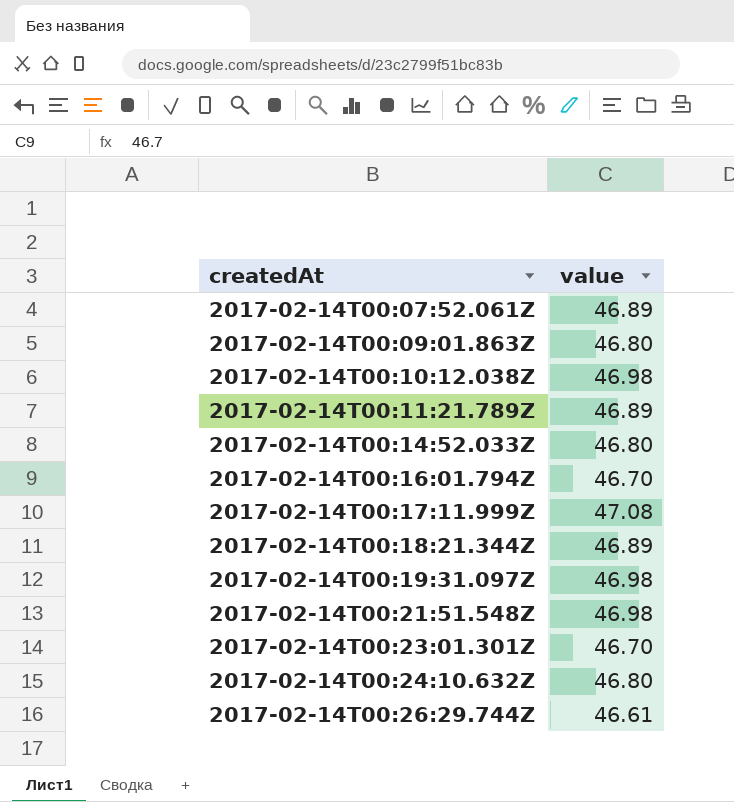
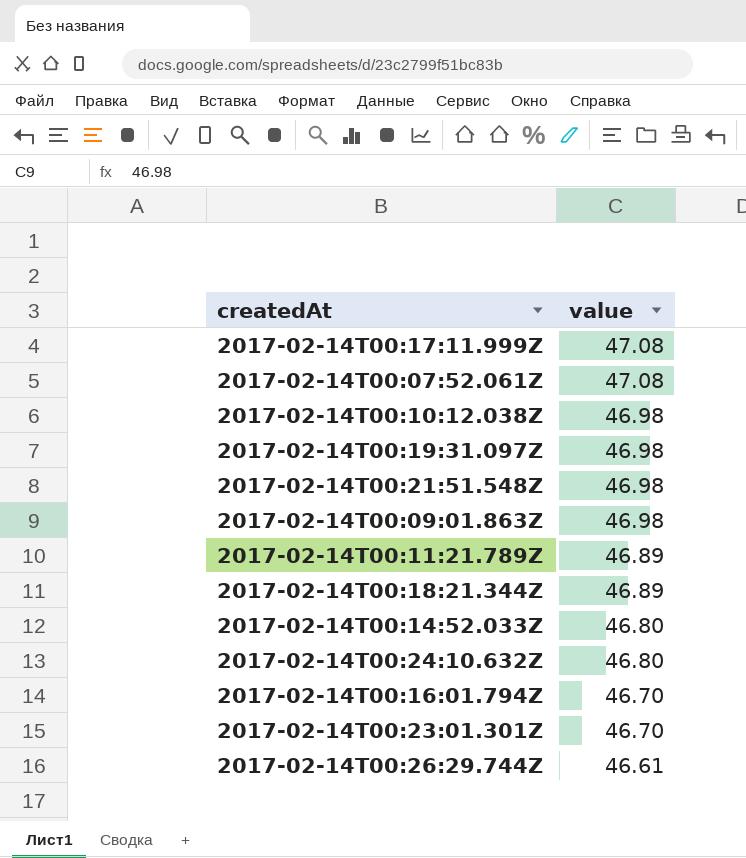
row order: createdAt ascending -> value descending
2017-02-14T00:07:52.061Z | value: 46.89 -> 47.08
2017-02-14T00:09:01.863Z | value: 46.80 -> 46.98

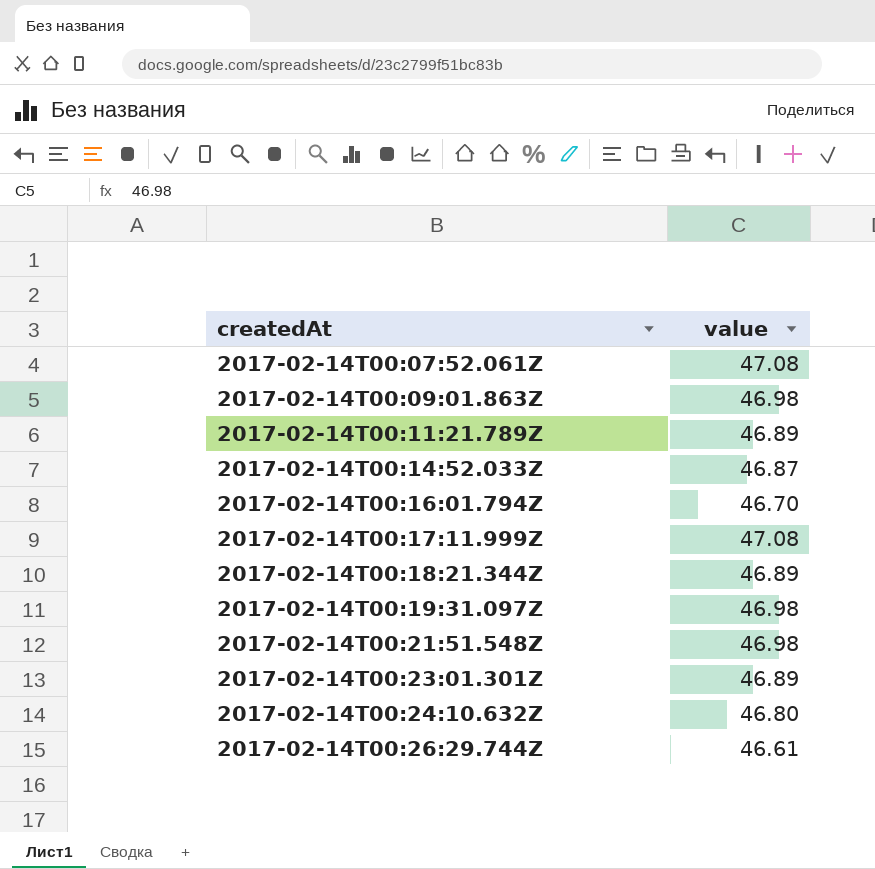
row order: value descending -> createdAt ascending
row 2017-02-14T00:10:12.038Z: 46.98 -> none
2017-02-14T00:14:52.033Z | value: 46.80 -> 46.87
2017-02-14T00:23:01.301Z | value: 46.70 -> 46.89

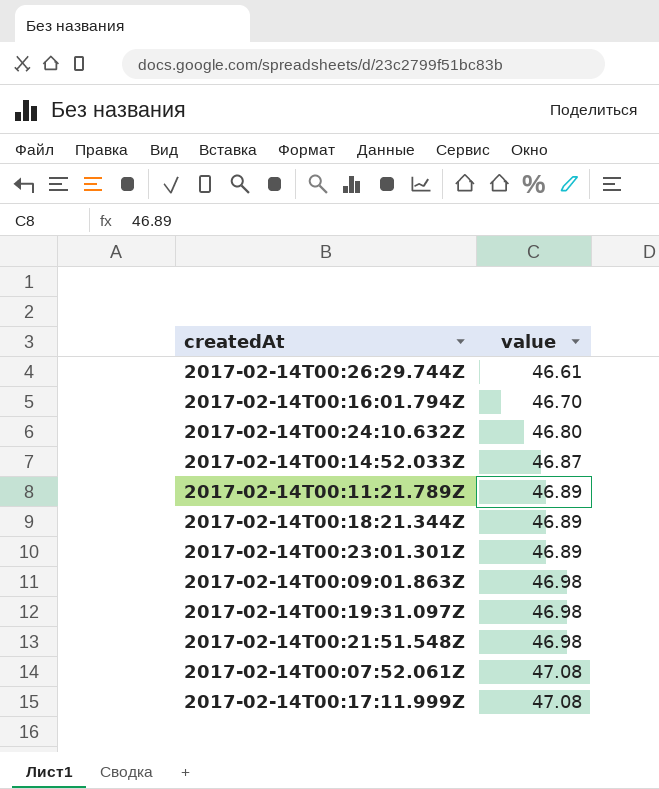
row order: createdAt ascending -> value ascending

